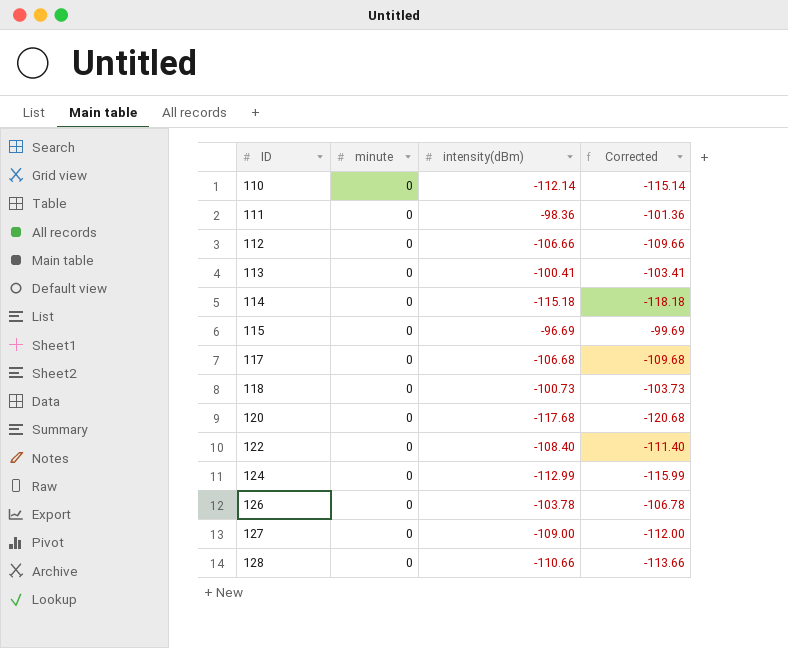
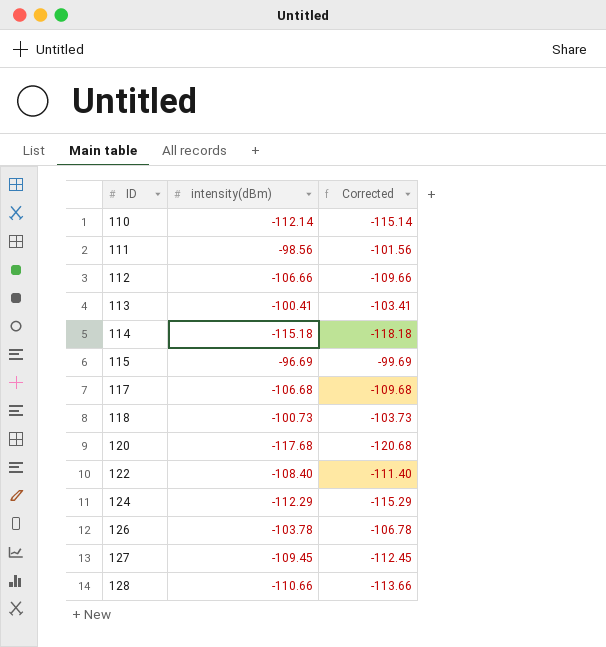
column minute | position: 2 -> none
111 | intensity(dBm): -98.36 -> -98.56
111 | Corrected: -101.36 -> -101.56
124 | intensity(dBm): -112.99 -> -112.29
124 | Corrected: -115.99 -> -115.29
127 | intensity(dBm): -109.00 -> -109.45
127 | Corrected: -112.00 -> -112.45

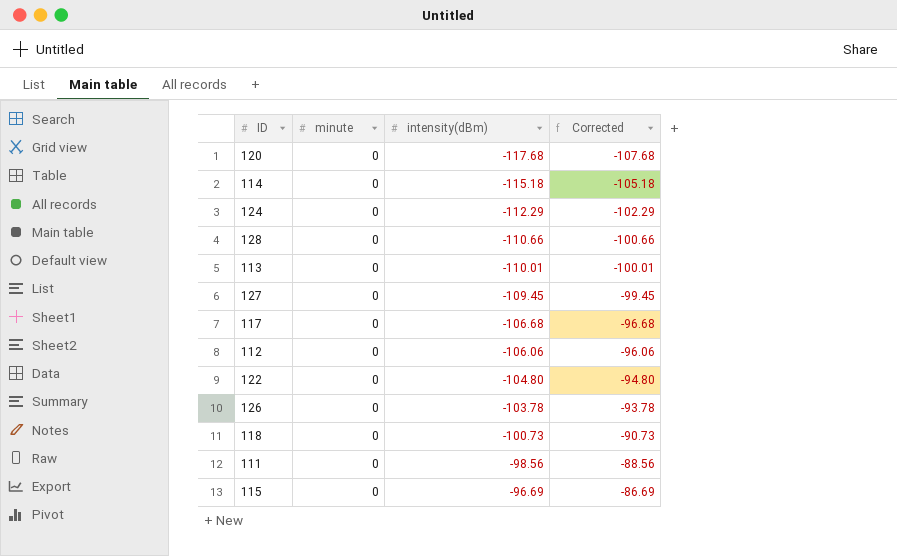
row order: ID ascending -> intensity(dBm) ascending
column minute | position: none -> 2
column Corrected | formula: [intensity(dBm)] - 3 -> [intensity(dBm)] + 10
row 110: -112.14 | -115.14 -> none
113 | intensity(dBm): -100.41 -> -110.01
112 | intensity(dBm): -106.66 -> -106.06
122 | intensity(dBm): -108.40 -> -104.80

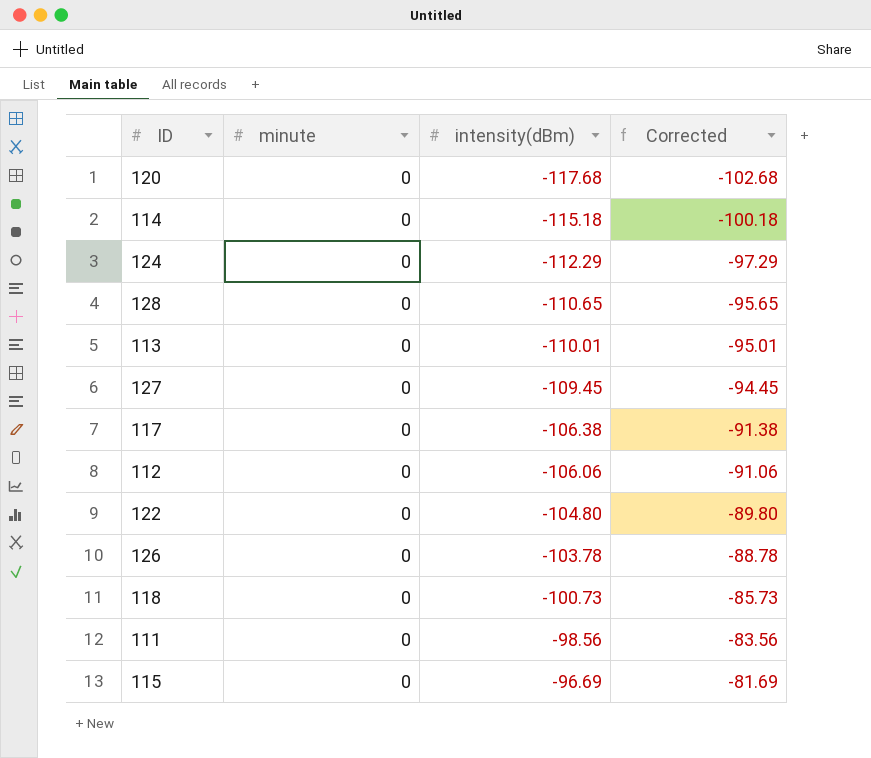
column Corrected | formula: [intensity(dBm)] + 10 -> [intensity(dBm)] + 15
128 | intensity(dBm): -110.66 -> -110.65
117 | intensity(dBm): -106.68 -> -106.38

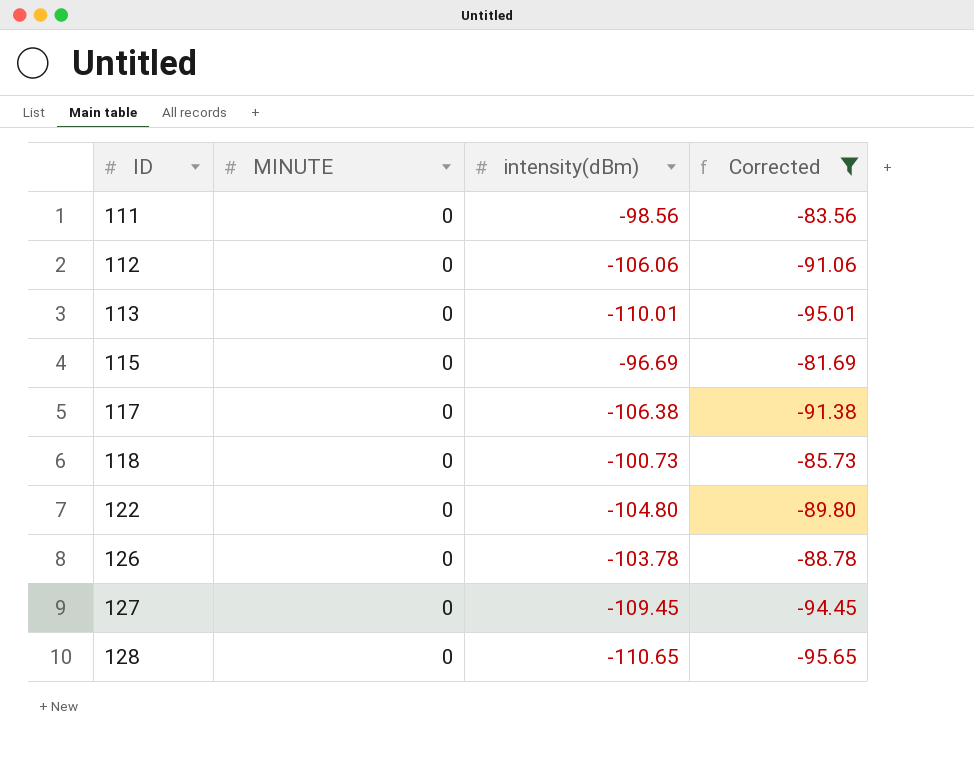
filter: none -> Corrected >= -95.65
row order: intensity(dBm) ascending -> ID ascending
column name: minute -> MINUTE

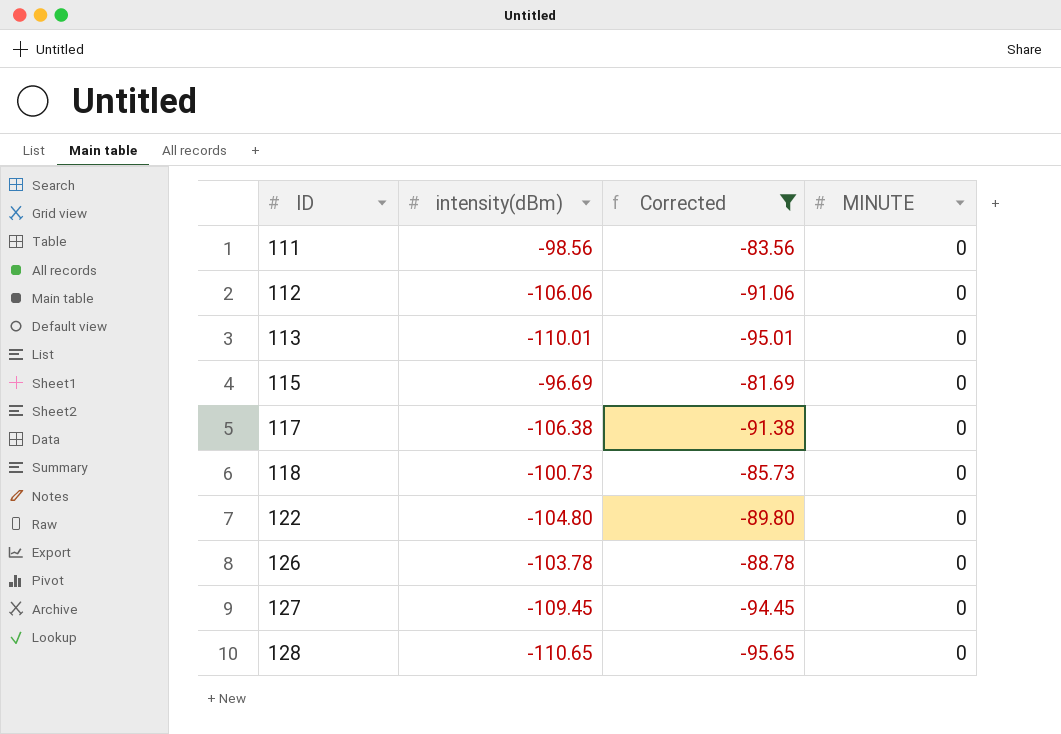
column MINUTE | position: 2 -> 4

